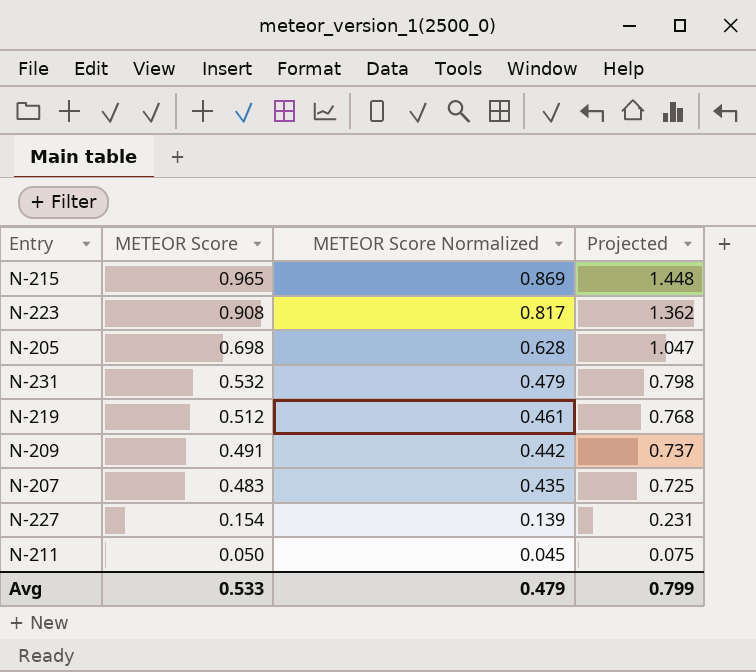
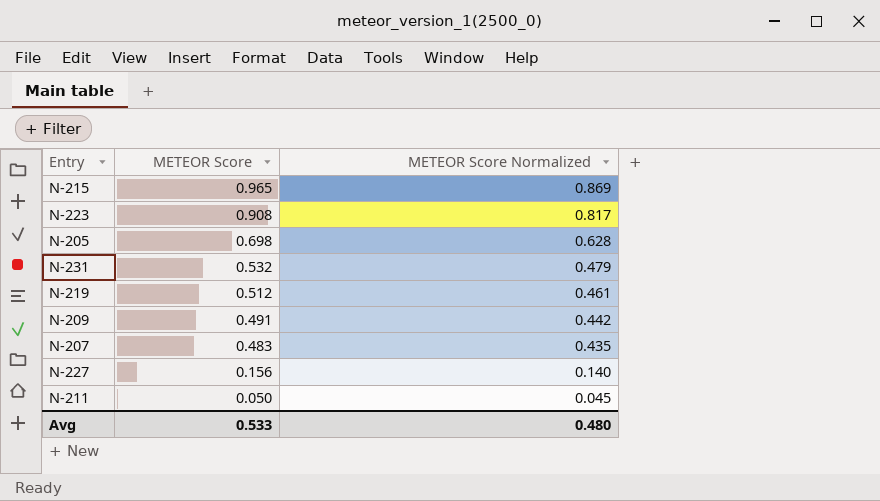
column Projected | formula: [METEOR Score] * 1.5 -> none
N-227 | METEOR Score: 0.154 -> 0.156
N-227 | METEOR Score Normalized: 0.139 -> 0.140
Avg | METEOR Score Normalized: 0.479 -> 0.480

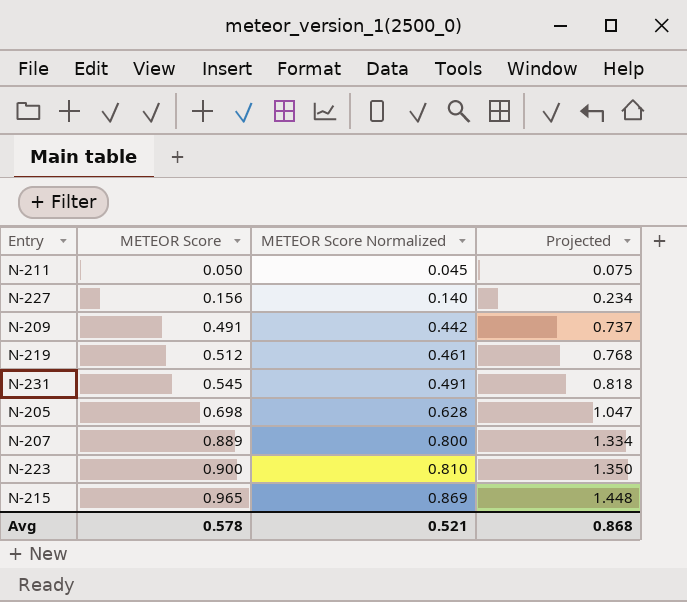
row order: METEOR Score descending -> METEOR Score ascending
column Projected | formula: none -> [METEOR Score] * 1.5
N-231 | METEOR Score: 0.532 -> 0.545
N-231 | METEOR Score Normalized: 0.479 -> 0.491
N-207 | METEOR Score: 0.483 -> 0.889
N-207 | METEOR Score Normalized: 0.435 -> 0.800
N-223 | METEOR Score: 0.908 -> 0.900
N-223 | METEOR Score Normalized: 0.817 -> 0.810
Avg | METEOR Score: 0.533 -> 0.578
Avg | METEOR Score Normalized: 0.480 -> 0.521

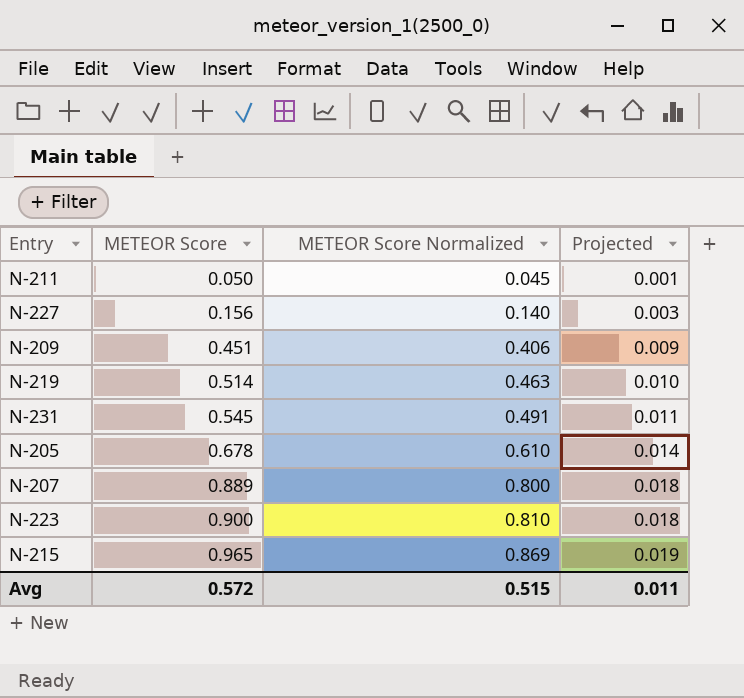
column Projected | formula: [METEOR Score] * 1.5 -> [METEOR Score] * 0.02
N-209 | METEOR Score: 0.491 -> 0.451
N-209 | METEOR Score Normalized: 0.442 -> 0.406
N-219 | METEOR Score: 0.512 -> 0.514
N-219 | METEOR Score Normalized: 0.461 -> 0.463
N-205 | METEOR Score: 0.698 -> 0.678
N-205 | METEOR Score Normalized: 0.628 -> 0.610
Avg | METEOR Score: 0.578 -> 0.572
Avg | METEOR Score Normalized: 0.521 -> 0.515
Avg | Projected: 0.868 -> 0.011

